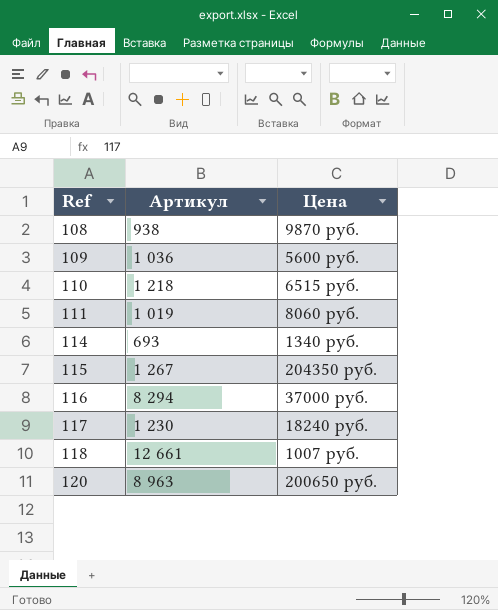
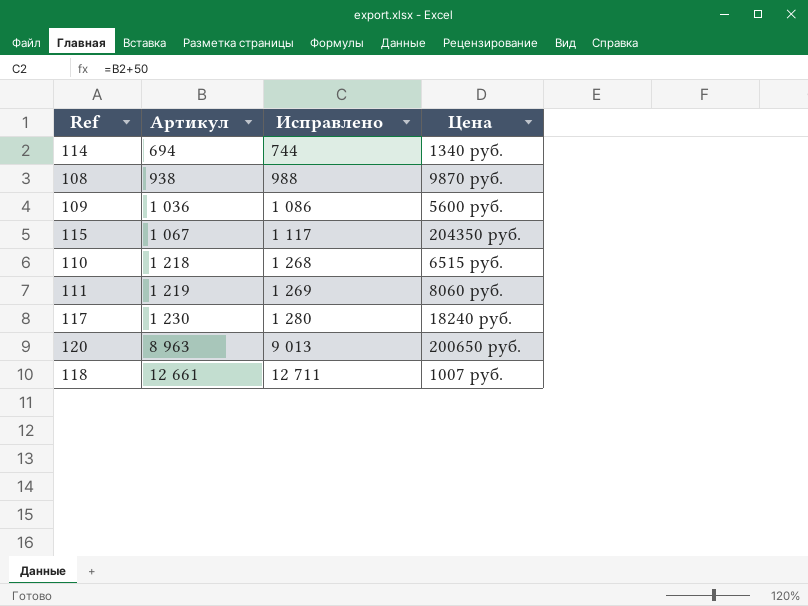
row order: Ref ascending -> Артикул ascending
column Исправлено | formula: none -> [Артикул] + 50
row 116: 8 294 | 37000 руб. -> none
114 | Артикул: 693 -> 694
115 | Артикул: 1 267 -> 1 067
111 | Артикул: 1 019 -> 1 219

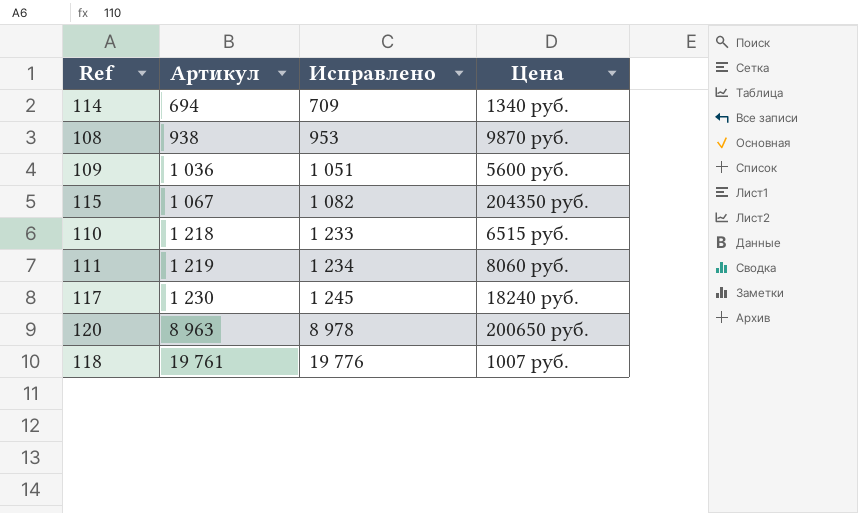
column Исправлено | formula: [Артикул] + 50 -> [Артикул] + 15
118 | Артикул: 12 661 -> 19 761

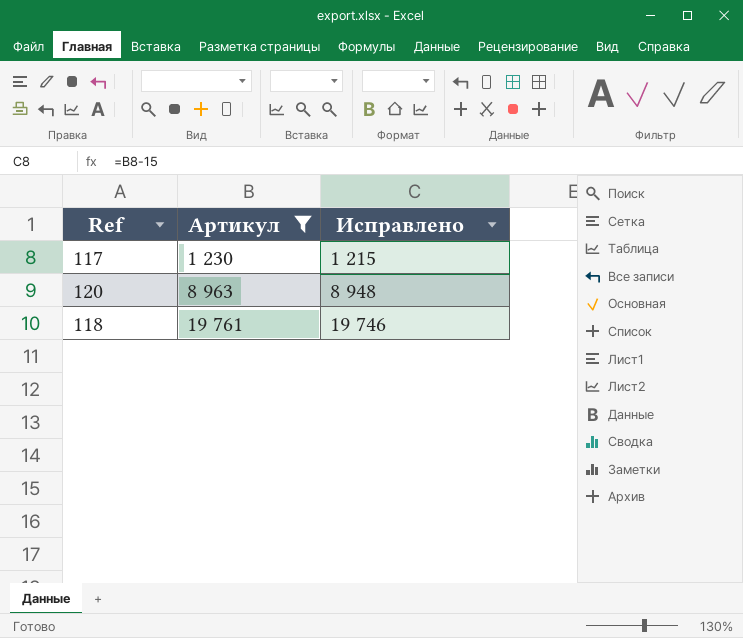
filter: none -> Артикул >= 1 230
column Цена | position: 4 -> none
column Исправлено | formula: [Артикул] + 15 -> [Артикул] - 15

